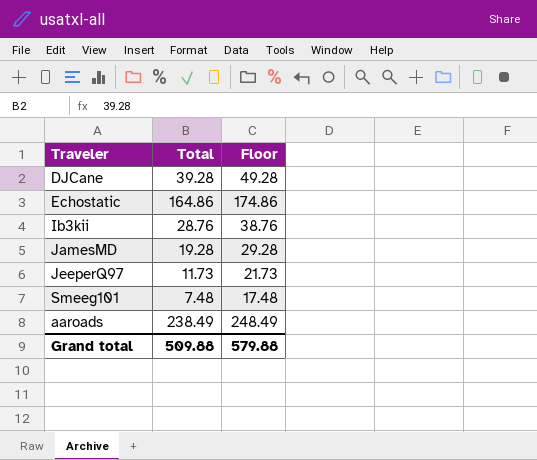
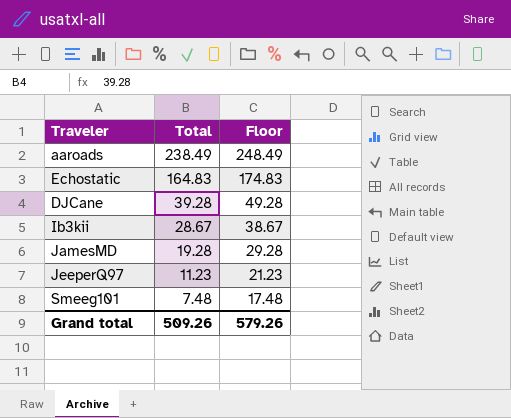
row order: none -> Total descending
Echostatic | Total: 164.86 -> 164.83
Echostatic | Floor: 174.86 -> 174.83
Ib3kii | Total: 28.76 -> 28.67
Ib3kii | Floor: 38.76 -> 38.67
JeeperQ97 | Total: 11.73 -> 11.23
JeeperQ97 | Floor: 21.73 -> 21.23
Grand total | Total: 509.88 -> 509.26
Grand total | Floor: 579.88 -> 579.26

